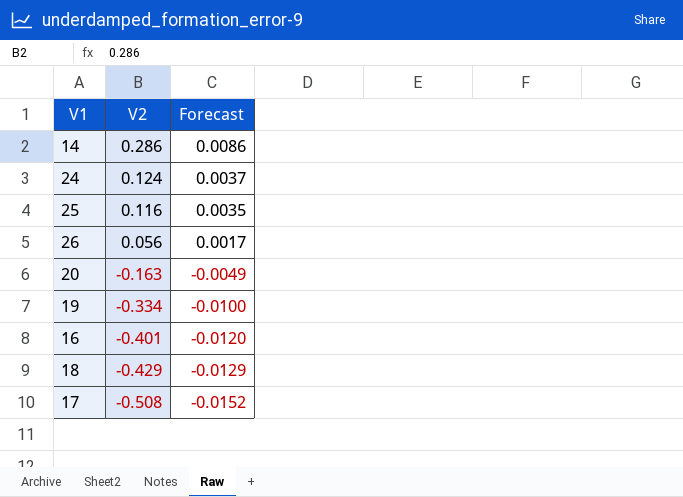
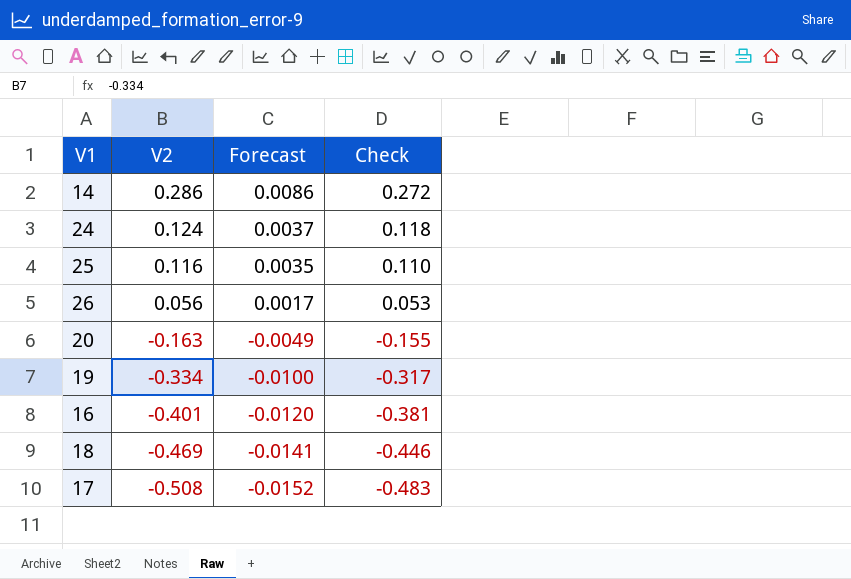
column Check | formula: none -> [V2] * 0.95
18 | V2: -0.429 -> -0.469
18 | Forecast: -0.0129 -> -0.0141

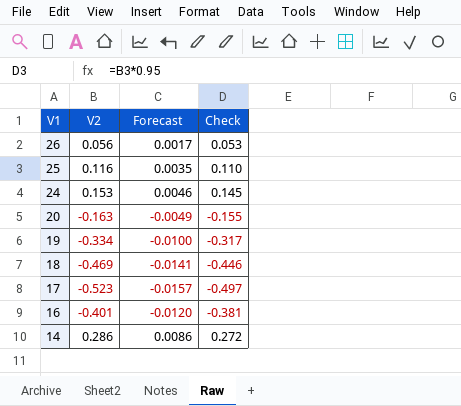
row order: V2 descending -> V1 descending
24 | V2: 0.124 -> 0.153
24 | Forecast: 0.0037 -> 0.0046
24 | Check: 0.118 -> 0.145
17 | V2: -0.508 -> -0.523
17 | Forecast: -0.0152 -> -0.0157
17 | Check: -0.483 -> -0.497

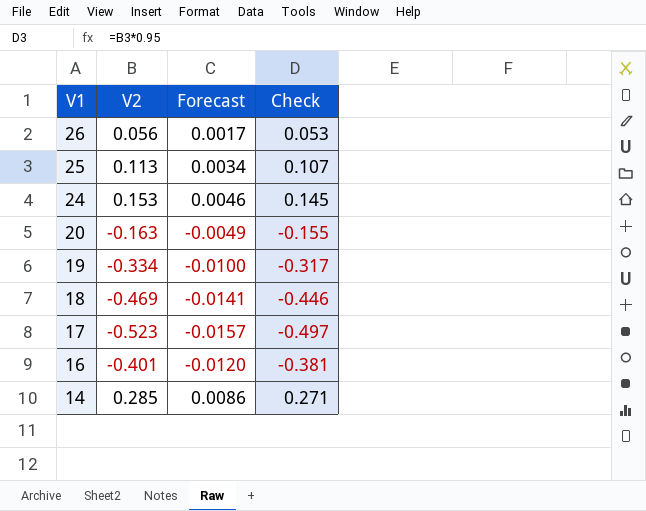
25 | V2: 0.116 -> 0.113
25 | Forecast: 0.0035 -> 0.0034
25 | Check: 0.110 -> 0.107
14 | V2: 0.286 -> 0.285
14 | Check: 0.272 -> 0.271

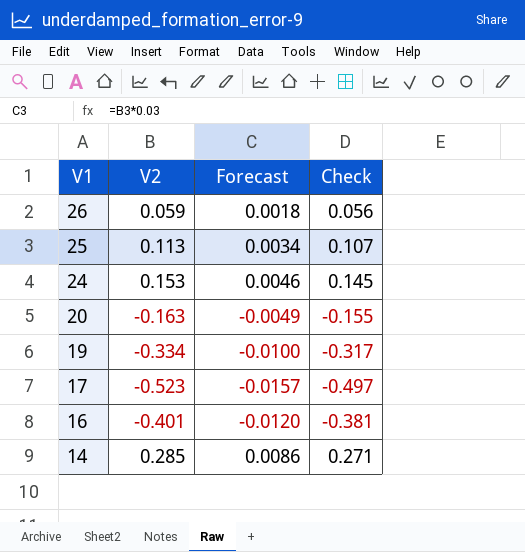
row 18: -0.469 | -0.0141 | -0.446 -> none
26 | V2: 0.056 -> 0.059
26 | Forecast: 0.0017 -> 0.0018
26 | Check: 0.053 -> 0.056

